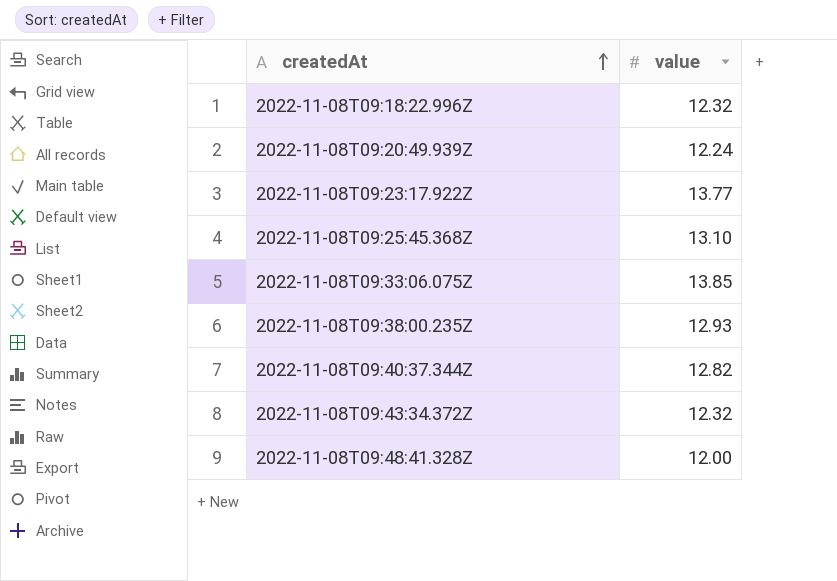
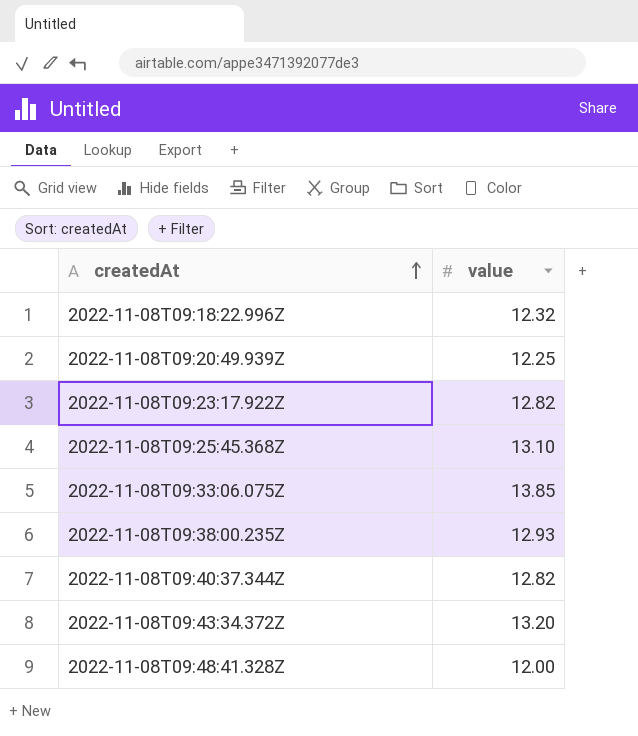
2022-11-08T09:20:49.939Z | value: 12.24 -> 12.25
2022-11-08T09:23:17.922Z | value: 13.77 -> 12.82
2022-11-08T09:43:34.372Z | value: 12.32 -> 13.20

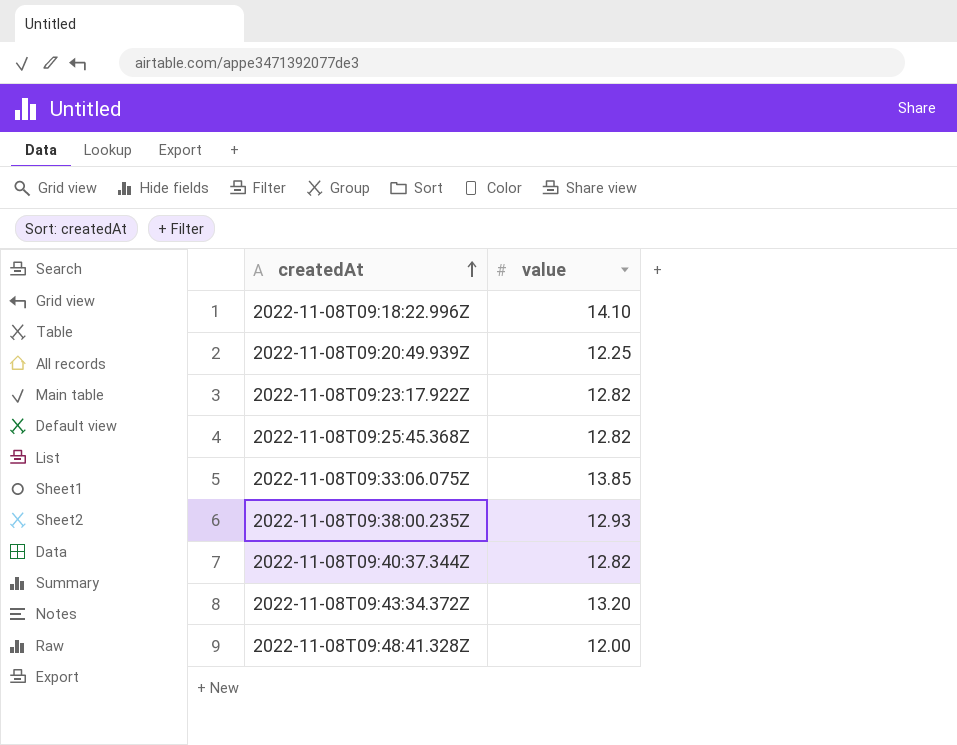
2022-11-08T09:18:22.996Z | value: 12.32 -> 14.10
2022-11-08T09:25:45.368Z | value: 13.10 -> 12.82

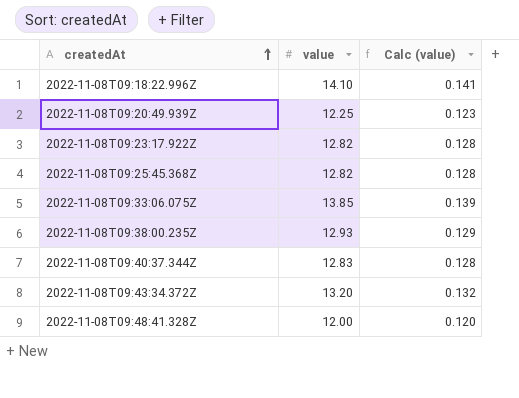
column Calc (value) | formula: none -> [value] * 0.01
2022-11-08T09:40:37.344Z | value: 12.82 -> 12.83

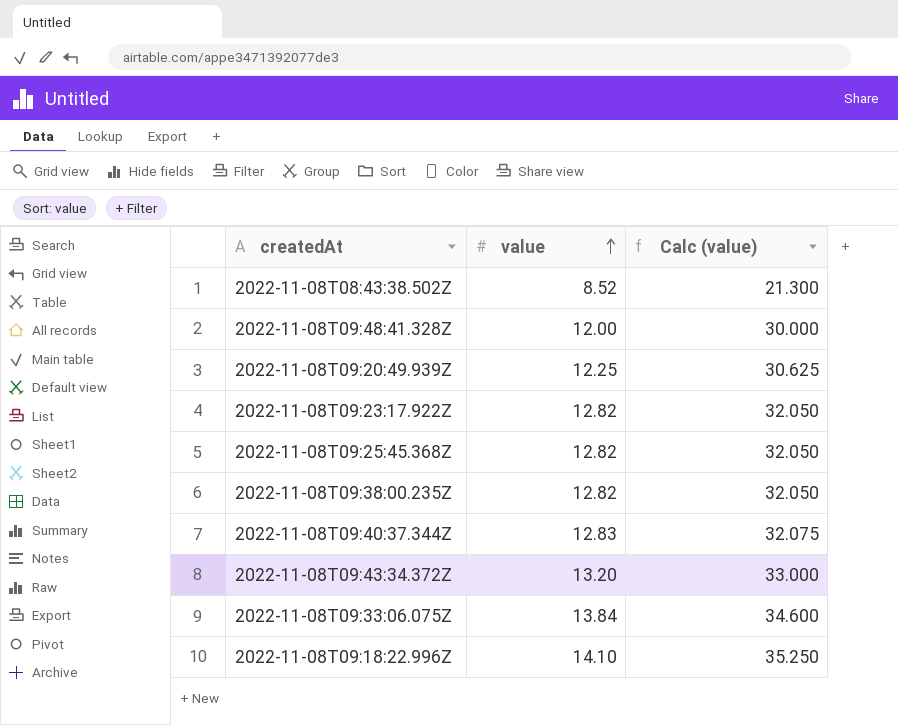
row order: createdAt ascending -> value ascending
column Calc (value) | formula: [value] * 0.01 -> [value] * 2.5
row 2022-11-08T08:43:38.502Z: none -> 8.52 | 21.300
2022-11-08T09:38:00.235Z | value: 12.93 -> 12.82
2022-11-08T09:33:06.075Z | value: 13.85 -> 13.84

